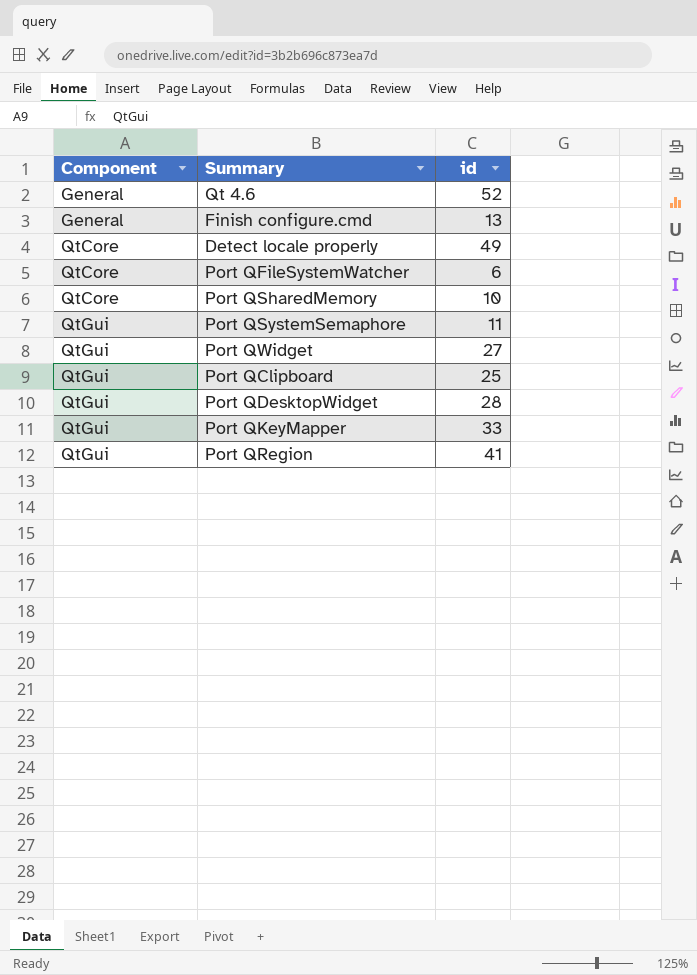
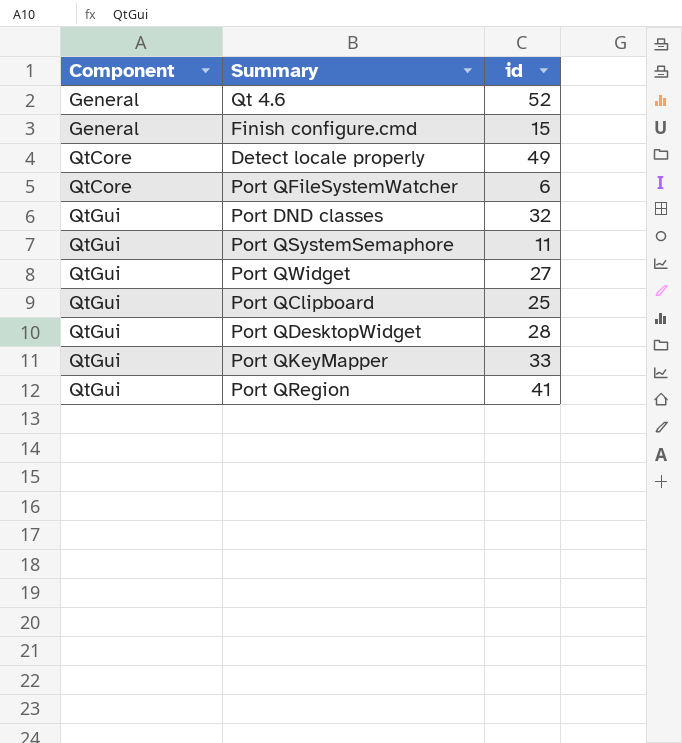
row Port QSharedMemory: QtCore | 10 -> none
Finish configure.cmd | id: 13 -> 15
row Port DND classes: none -> QtGui | 32

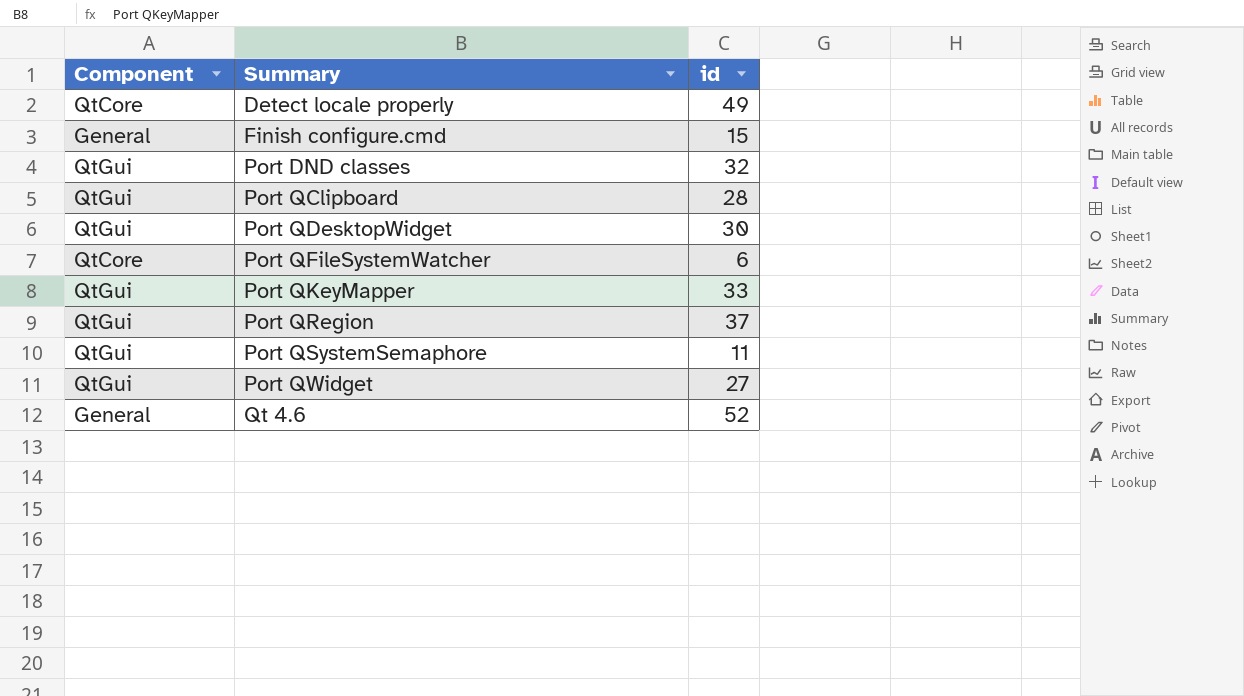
row order: Component ascending -> Summary ascending
Port QClipboard | id: 25 -> 28
Port QDesktopWidget | id: 28 -> 30
Port QRegion | id: 41 -> 37

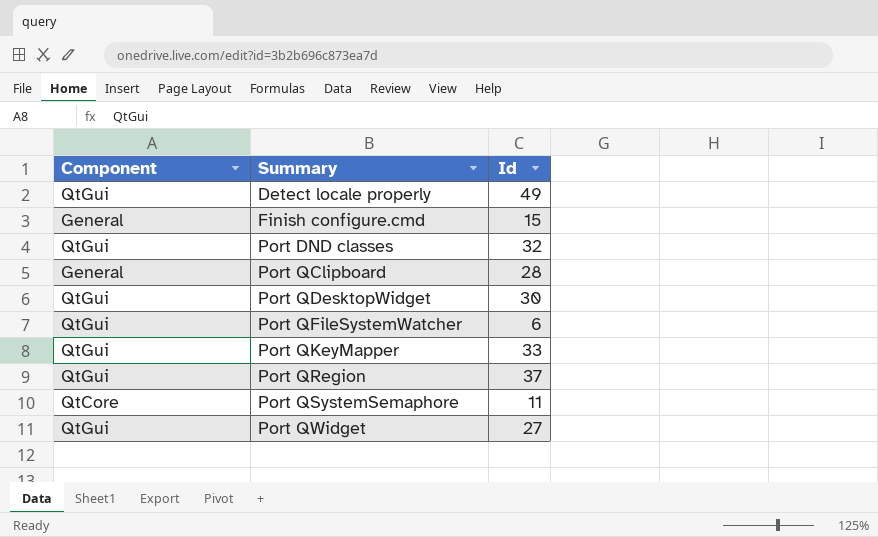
column name: id -> Id
row Qt 4.6: General | 52 -> none
Detect locale properly | Component: QtCore -> QtGui
Port QClipboard | Component: QtGui -> General
Port QFileSystemWatcher | Component: QtCore -> QtGui
Port QSystemSemaphore | Component: QtGui -> QtCore

